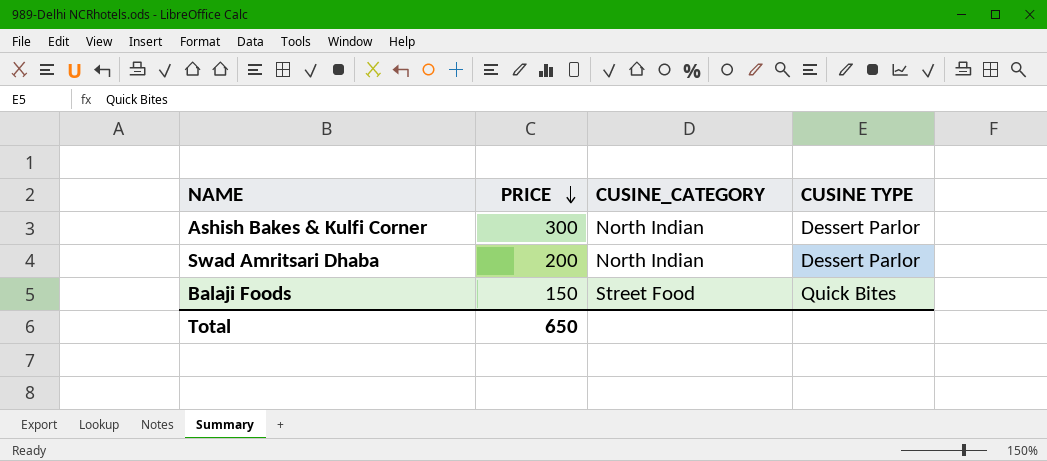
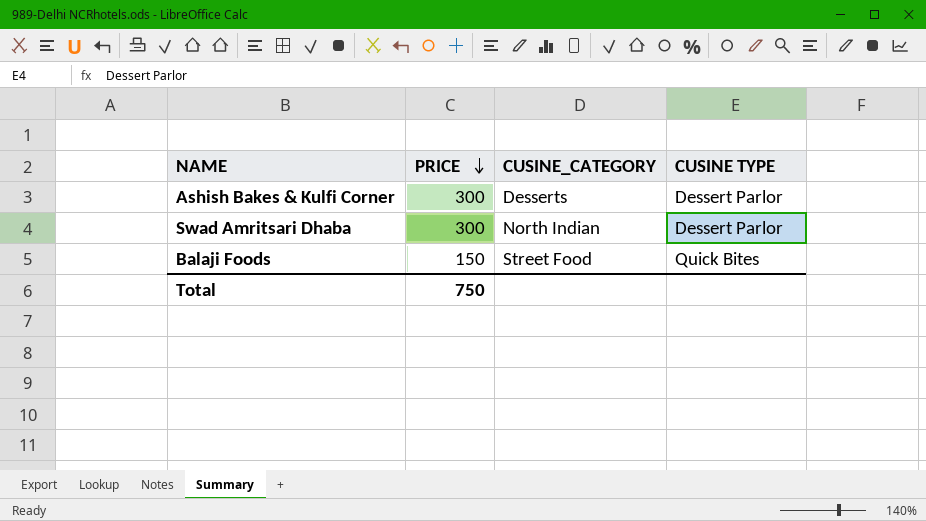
Ashish Bakes & Kulfi Corner | CUSINE_CATEGORY: North Indian -> Desserts
Swad Amritsari Dhaba | PRICE: 200 -> 300
Total | PRICE: 650 -> 750

